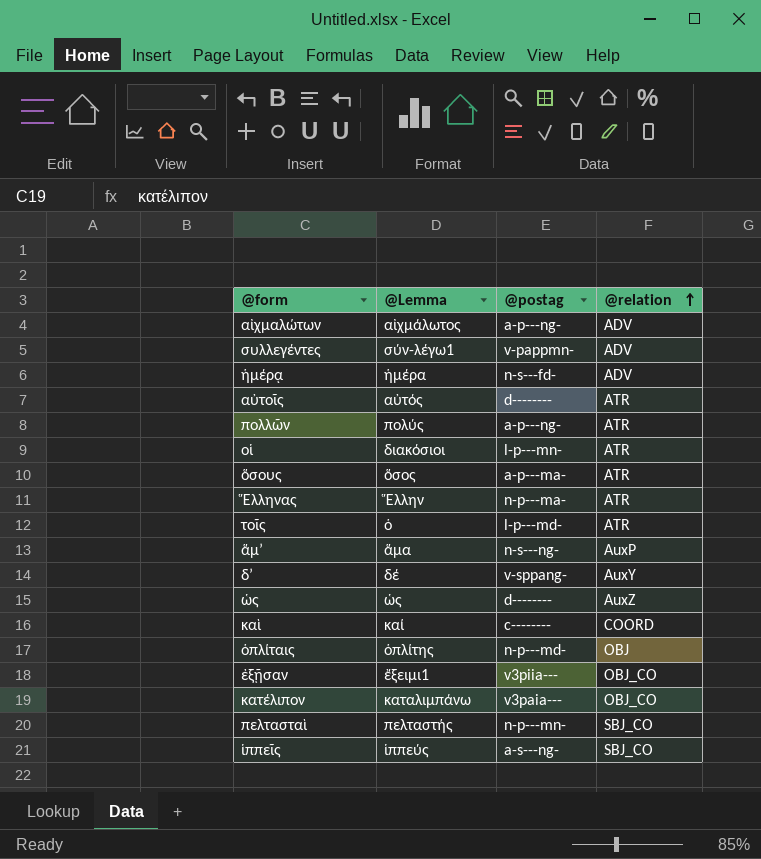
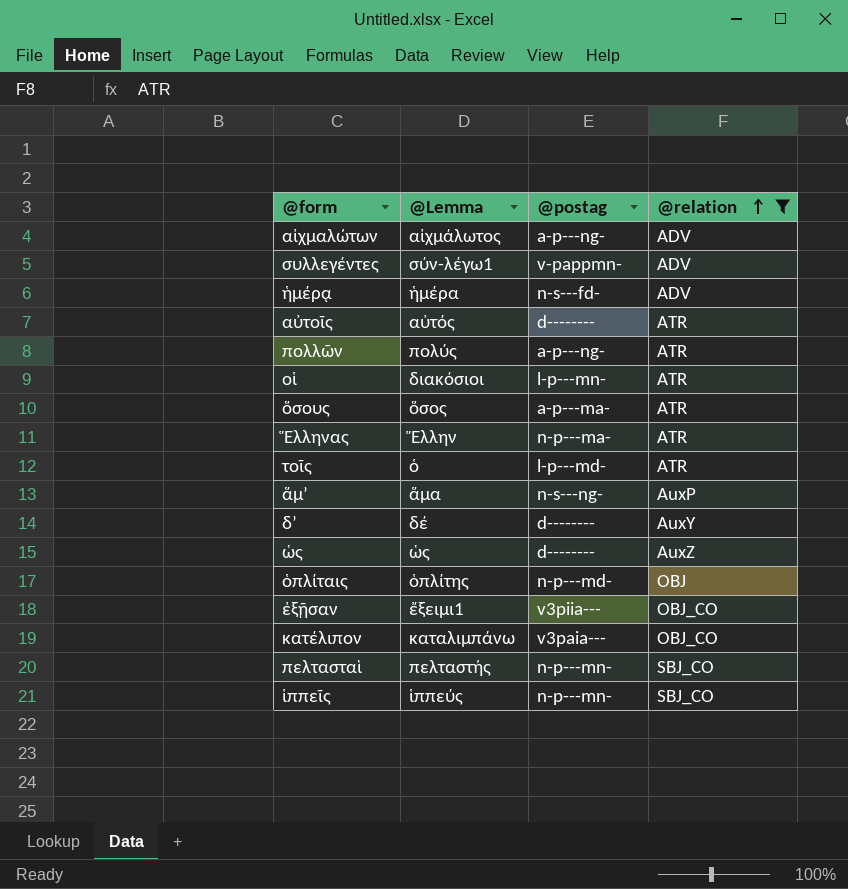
filter: none -> @relation != COORD
δʼ | @postag: v-sppang- -> d--------
ἱππεῖς | @postag: a-s---ng- -> n-p---mn-

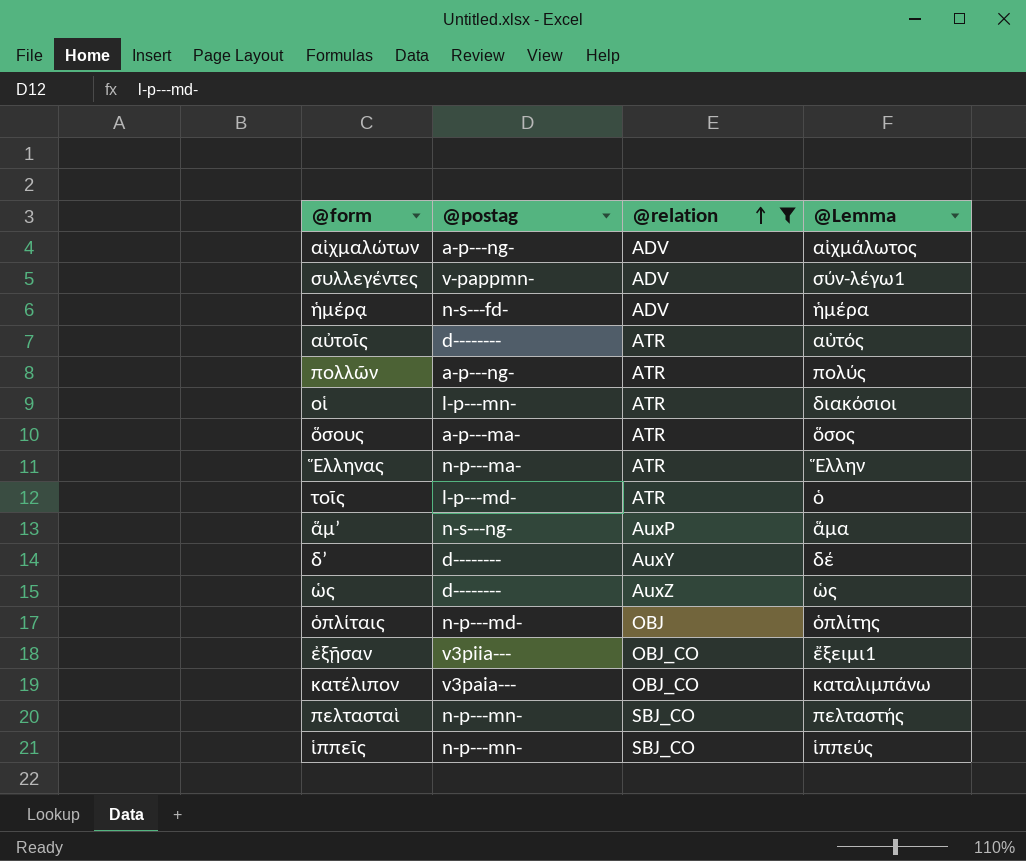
column @Lemma | position: 2 -> 4

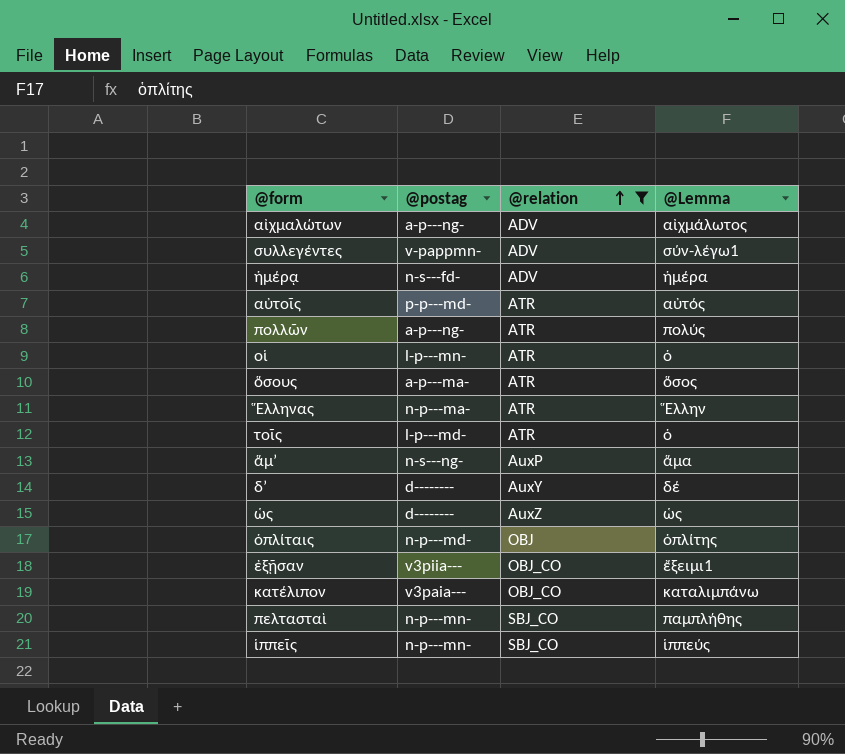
αὐτοῖς | @postag: d-------- -> p-p---md-
οἱ | @Lemma: διακόσιοι -> ὁ
πελτασταὶ | @Lemma: πελταστής -> παμπλήθης

